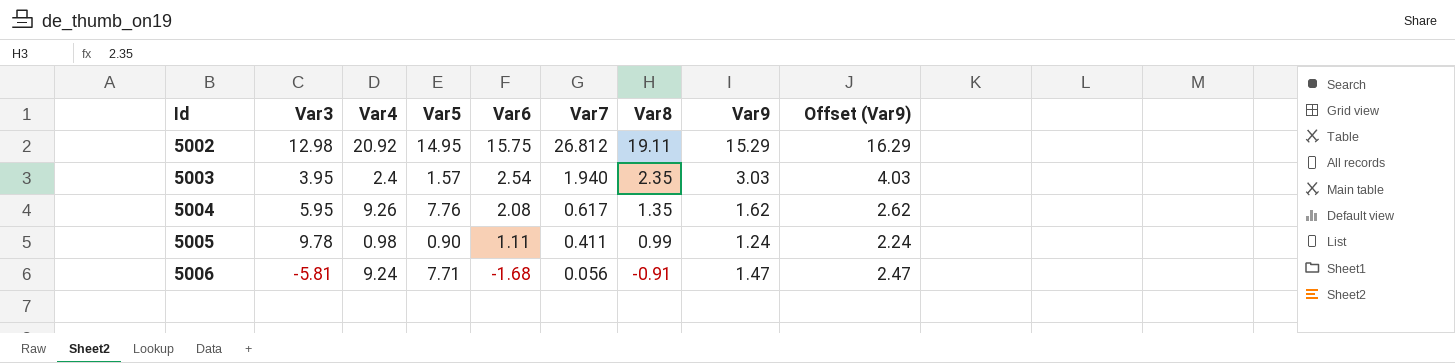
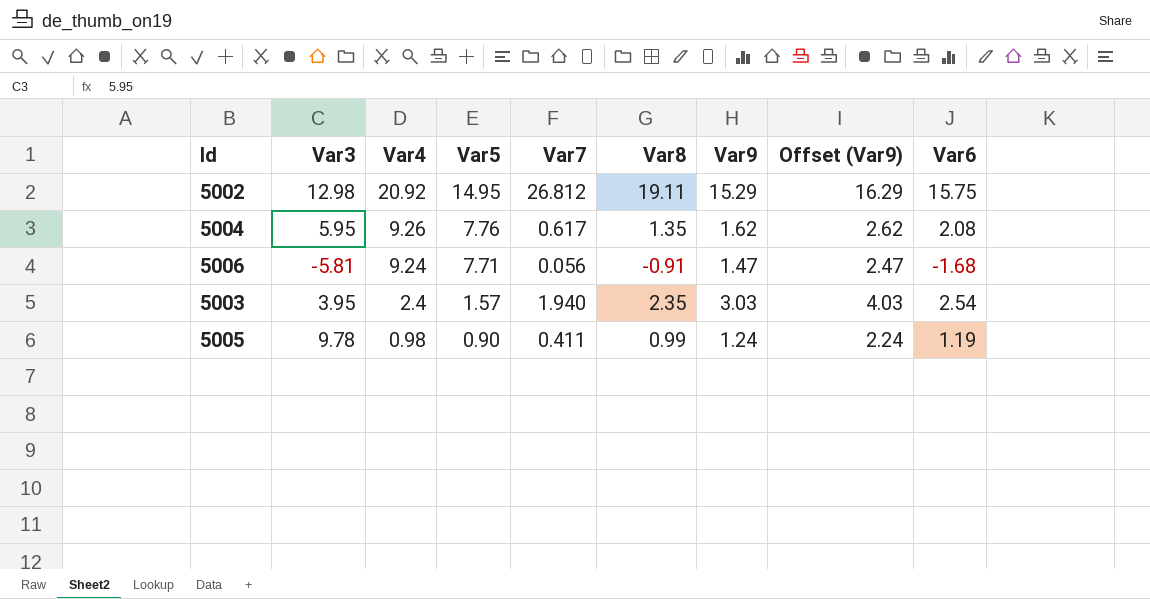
row order: Id ascending -> Var4 descending
column Var6 | position: 5 -> 9
5005 | Var6: 1.11 -> 1.19

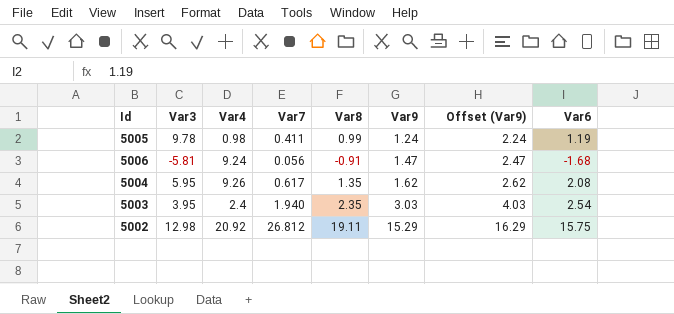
row order: Var4 descending -> Var9 ascending
column Var5 | position: 4 -> none

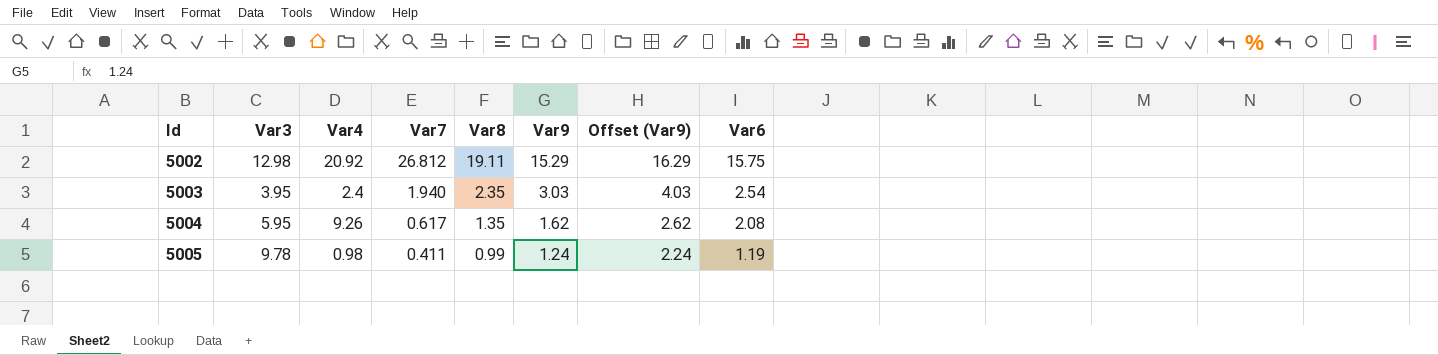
row order: Var9 ascending -> Id ascending
row 5006: -5.81 | 9.24 | 0.056 | -0.91 | 1.47 | 2.47 | -1.68 -> none

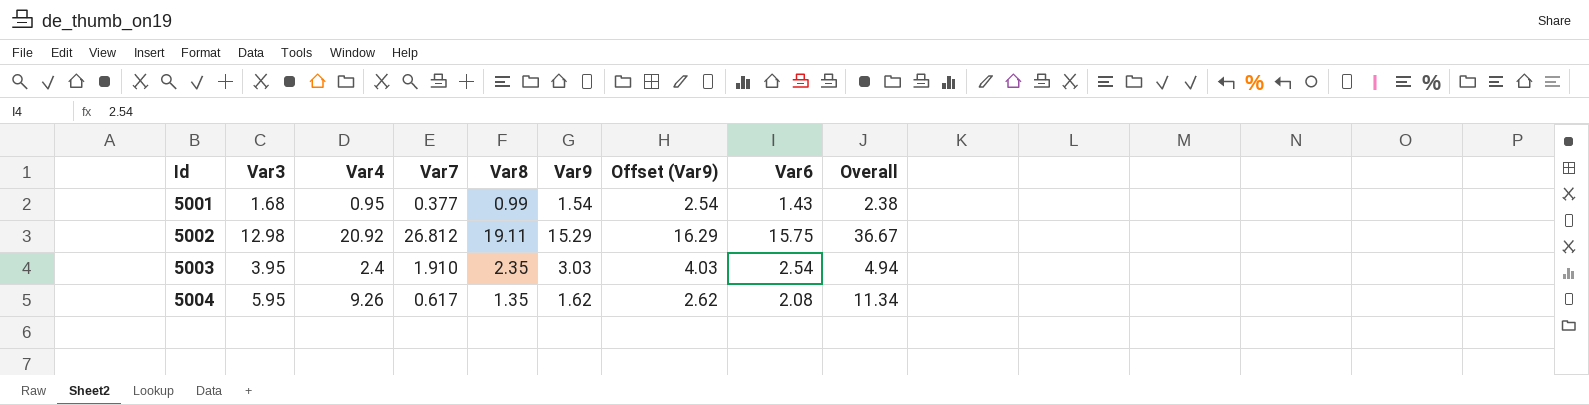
column Overall | formula: none -> [Var4] + [Var6]
row 5005: 9.78 | 0.98 | 0.411 | 0.99 | 1.24 | 2.24 | 1.19 -> none
row 5001: none -> 1.68 | 0.95 | 0.377 | 0.99 | 1.54 | 2.54 | 1.43 | 2.38
5003 | Var7: 1.940 -> 1.910

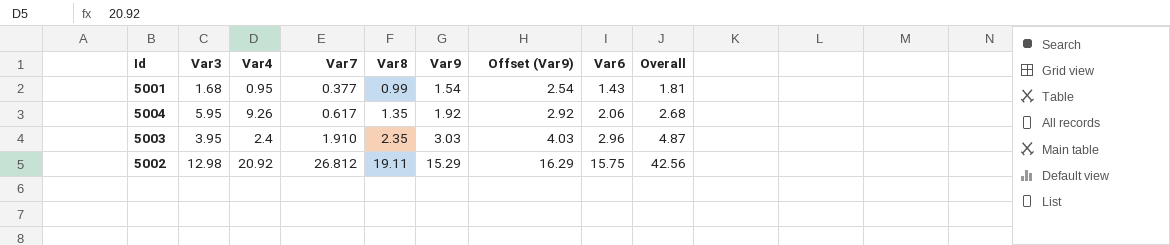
row order: Id ascending -> Var7 ascending
column Overall | formula: [Var4] + [Var6] -> [Var7] + [Var6]
5004 | Var9: 1.62 -> 1.92
5004 | Offset (Var9): 2.62 -> 2.92
5004 | Var6: 2.08 -> 2.06
5003 | Var6: 2.54 -> 2.96

